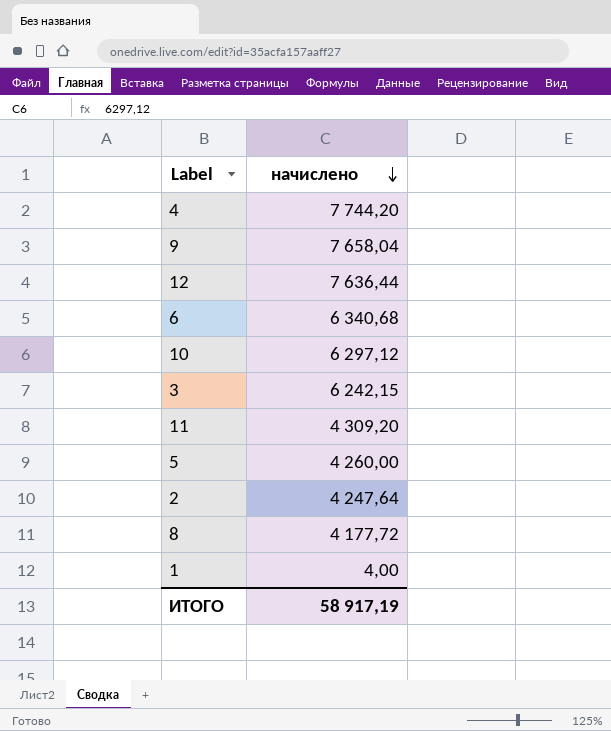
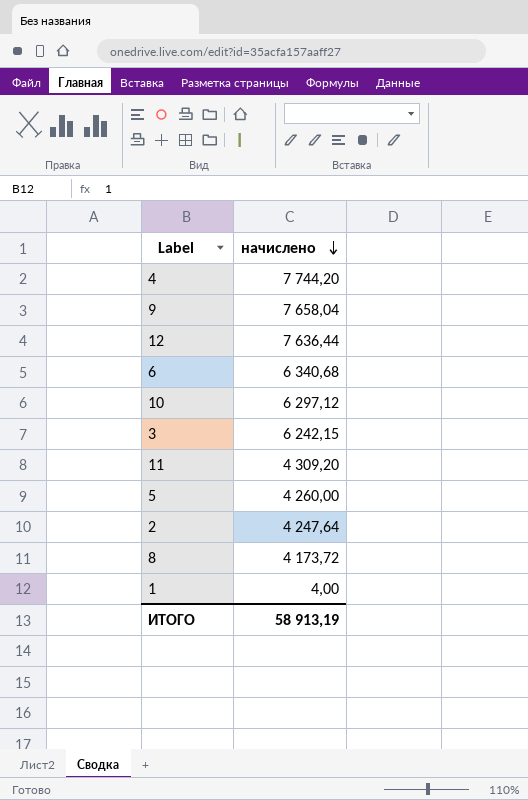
8 | начислено: 4 177,72 -> 4 173,72
ИТОГО | начислено: 58 917,19 -> 58 913,19

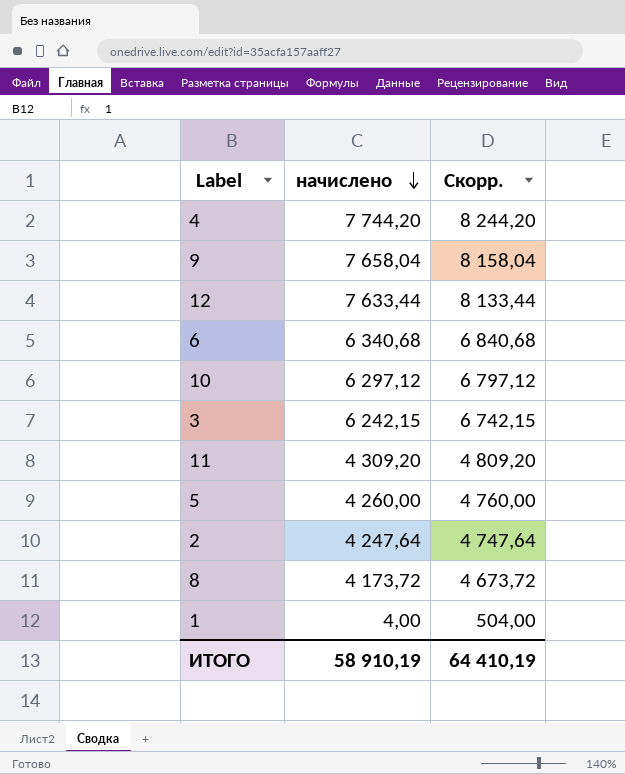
column Скорр. | formula: none -> [начислено] + 500
12 | начислено: 7 636,44 -> 7 633,44
ИТОГО | начислено: 58 913,19 -> 58 910,19

